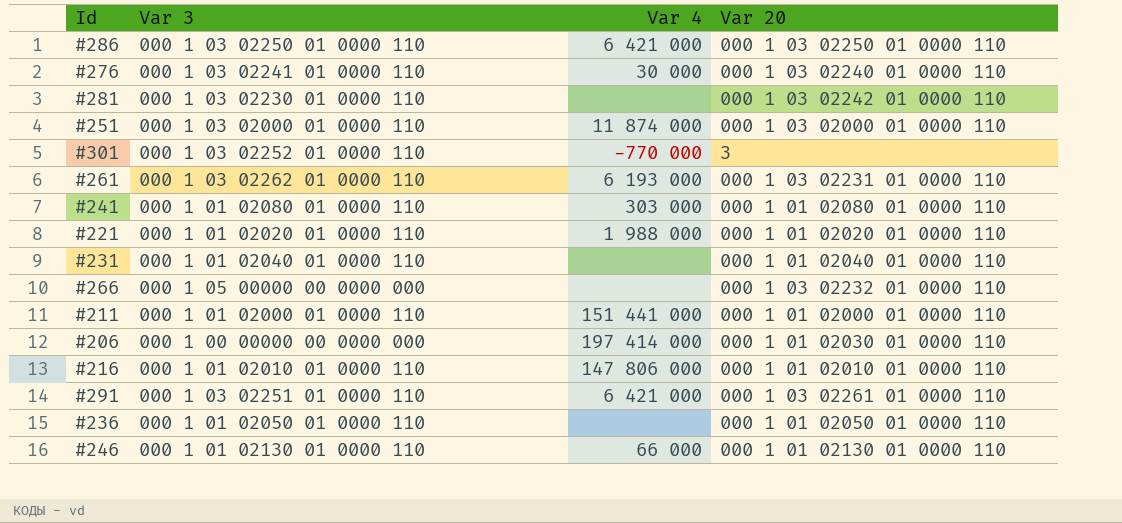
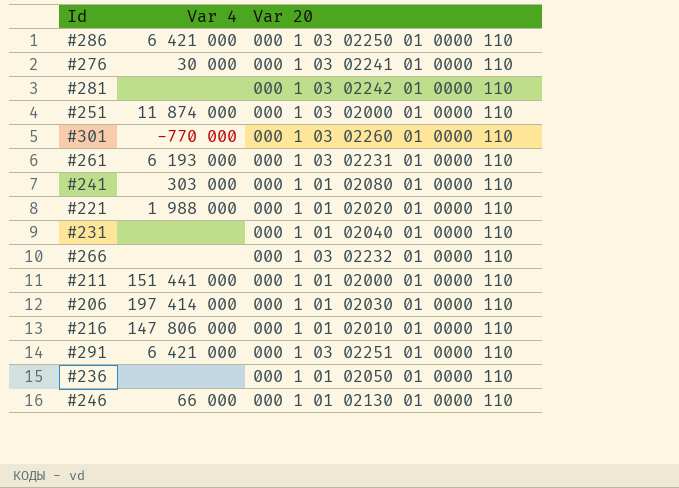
column Var 3 | position: 2 -> none
#276 | Var 20: 000 1 03 02240 01 0000 110 -> 000 1 03 02241 01 0000 110
#301 | Var 20: 3 -> 000 1 03 02260 01 0000 110
#291 | Var 20: 000 1 03 02261 01 0000 110 -> 000 1 03 02251 01 0000 110

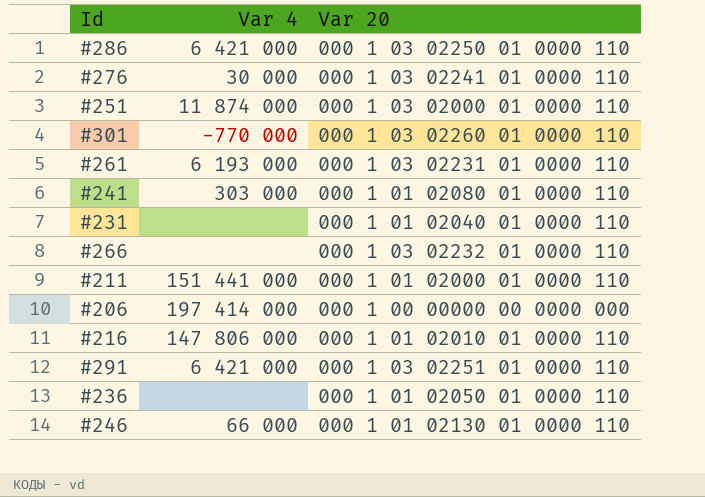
row #281: none | 000 1 03 02242 01 0000 110 -> none
row #221: 1 988 000 | 000 1 01 02020 01 0000 110 -> none
#206 | Var 20: 000 1 01 02030 01 0000 110 -> 000 1 00 00000 00 0000 000

